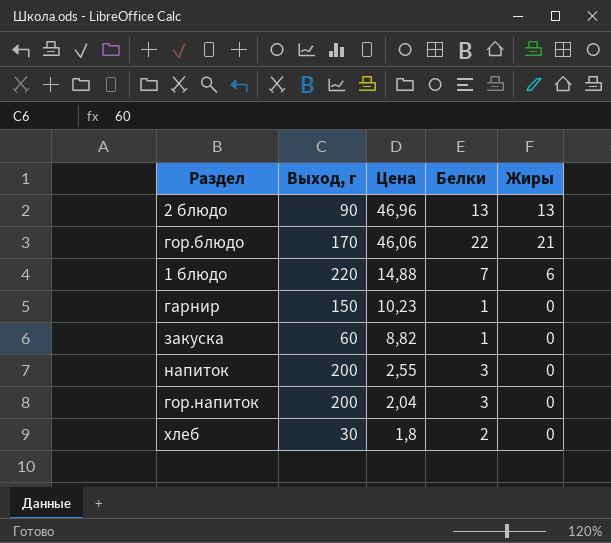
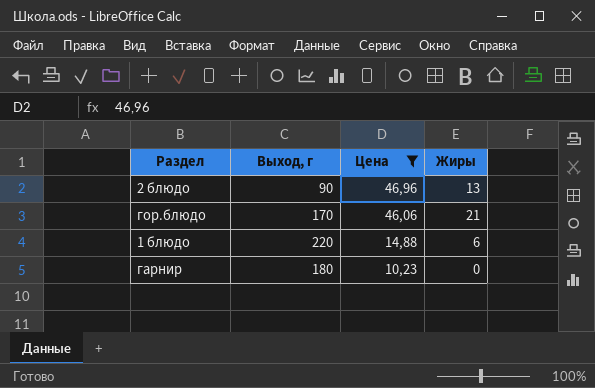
filter: none -> Цена >= 10,23
column Белки | position: 4 -> none
гарнир | Выход, г: 150 -> 180

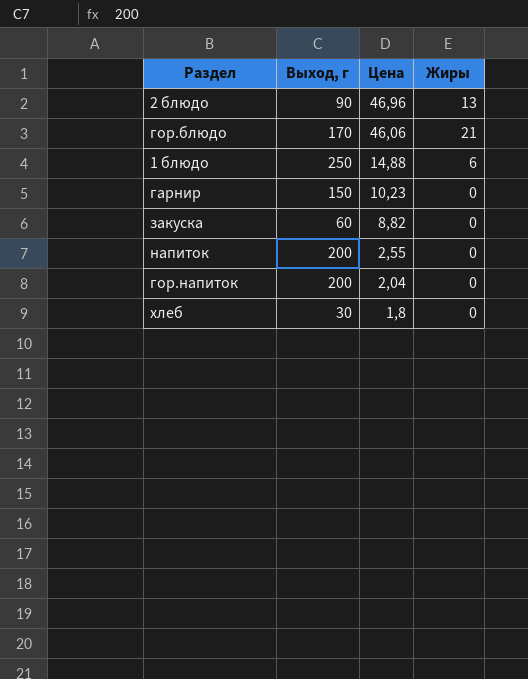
filter: Цена >= 10,23 -> none
1 блюдо | Выход, г: 220 -> 250
гарнир | Выход, г: 180 -> 150

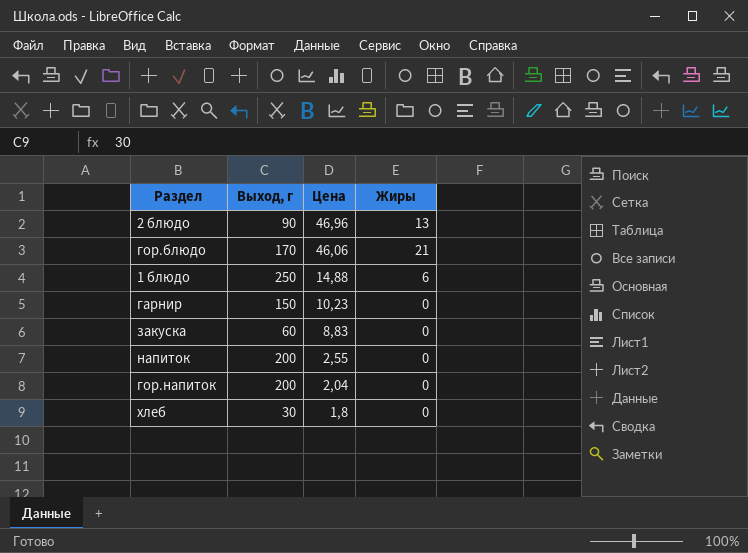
закуска | Цена: 8,82 -> 8,83

